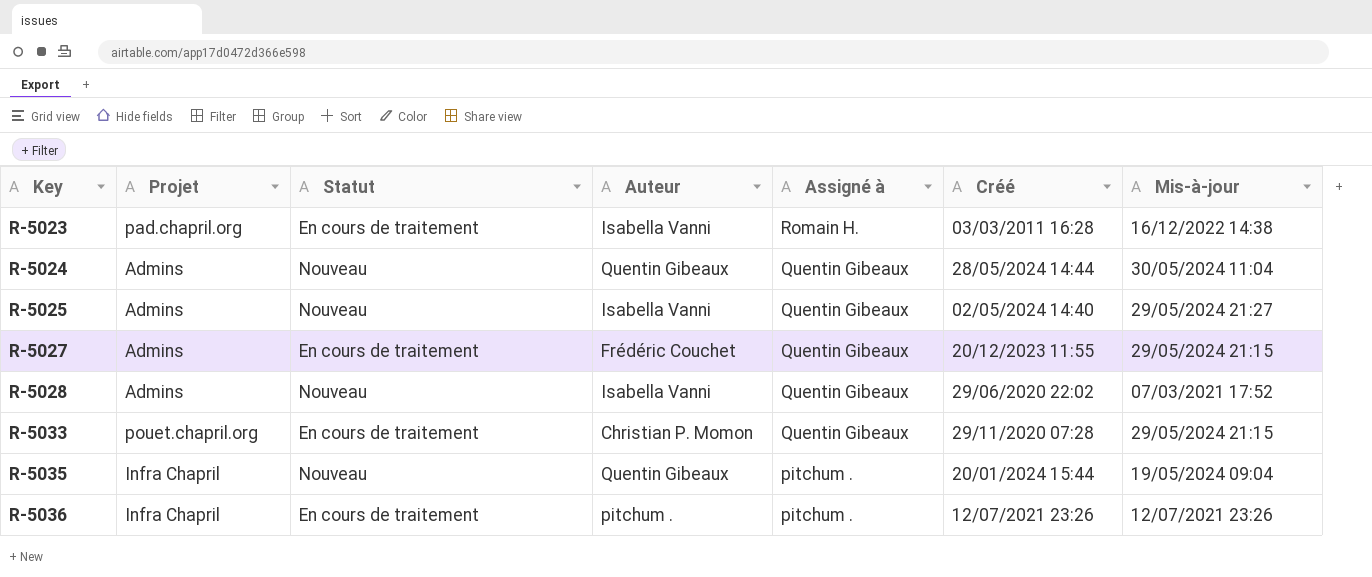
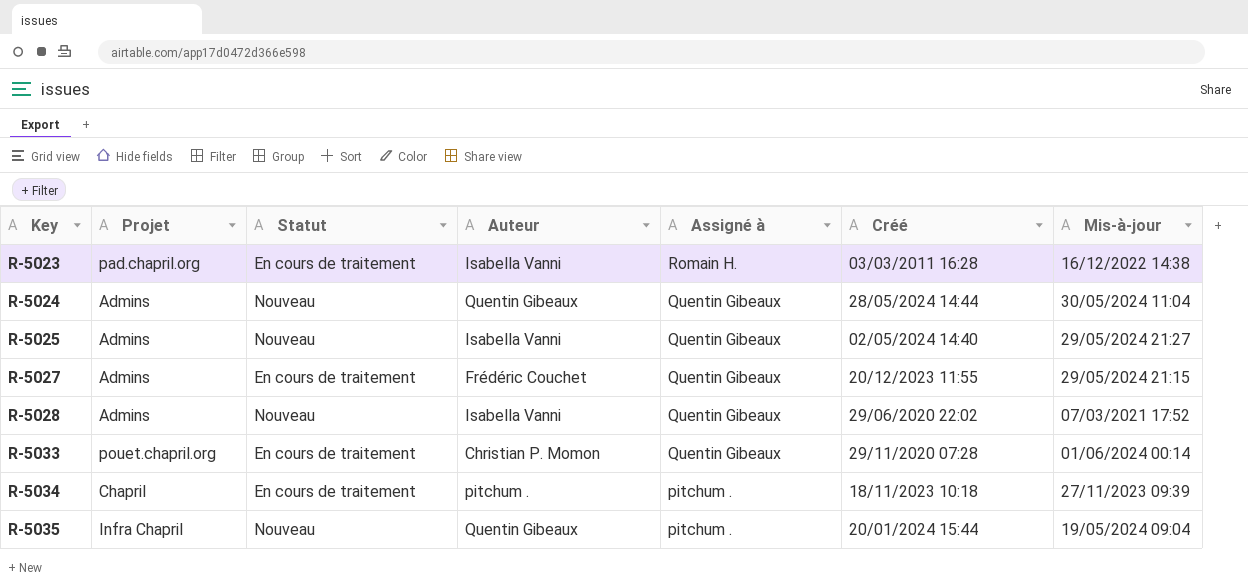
row R-5036: Infra Chapril | En cours de traitement | pitchum . | pitchum . | 12/07/2021 23:26 | 12/07/2021 23:26 -> none
R-5033 | Mis-à-jour: 29/05/2024 21:15 -> 01/06/2024 00:14
row R-5034: none -> Chapril | En cours de traitement | pitchum . | pitchum . | 18/11/2023 10:18 | 27/11/2023 09:39

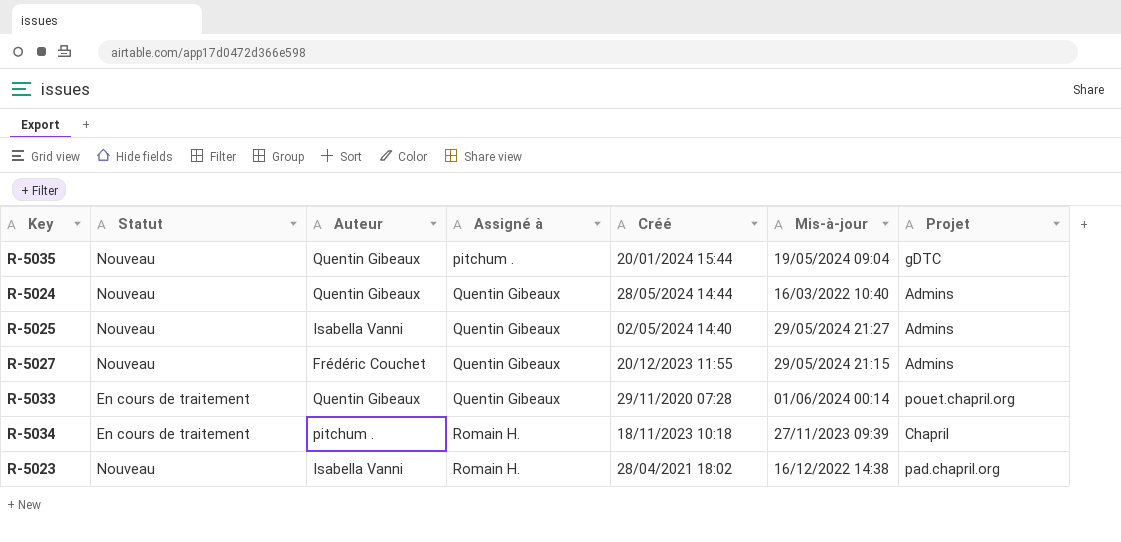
row order: Key ascending -> Assigné à ascending
column Projet | position: 2 -> 7
row R-5028: Admins | Nouveau | Isabella Vanni | Quentin Gibeaux | 29/06/2020 22:02 | 07/03/2021 17:52 -> none
R-5035 | Projet: Infra Chapril -> gDTC
R-5024 | Mis-à-jour: 30/05/2024 11:04 -> 16/03/2022 10:40
R-5027 | Statut: En cours de traitement -> Nouveau
R-5033 | Auteur: Christian P. Momon -> Quentin Gibeaux
R-5034 | Assigné à: pitchum . -> Romain H.
R-5023 | Statut: En cours de traitement -> Nouveau
R-5023 | Créé: 03/03/2011 16:28 -> 28/04/2021 18:02

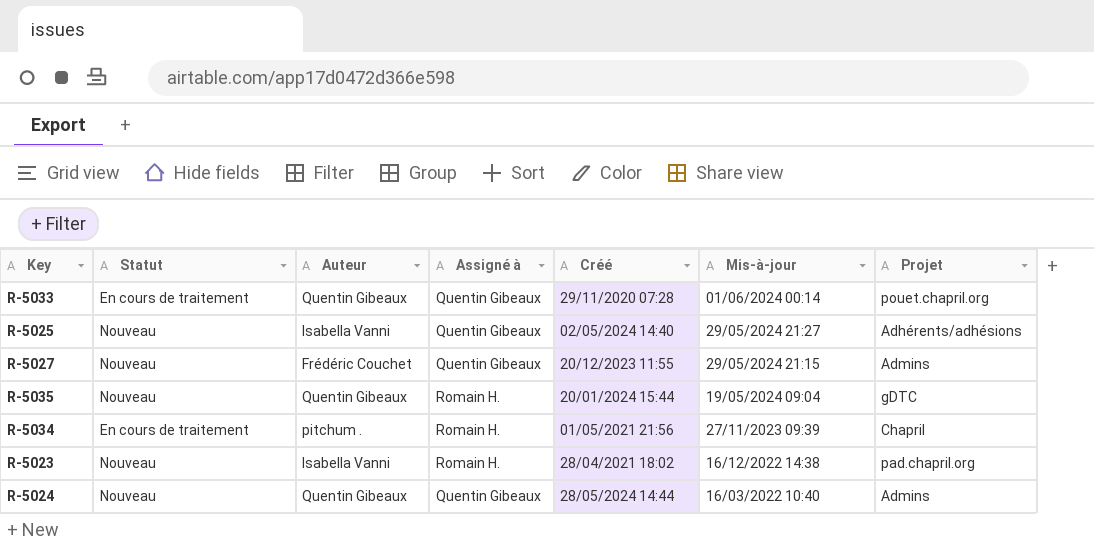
row order: Assigné à ascending -> Mis-à-jour descending
R-5025 | Projet: Admins -> Adhérents/adhésions
R-5035 | Assigné à: pitchum . -> Romain H.
R-5034 | Créé: 18/11/2023 10:18 -> 01/05/2021 21:56

